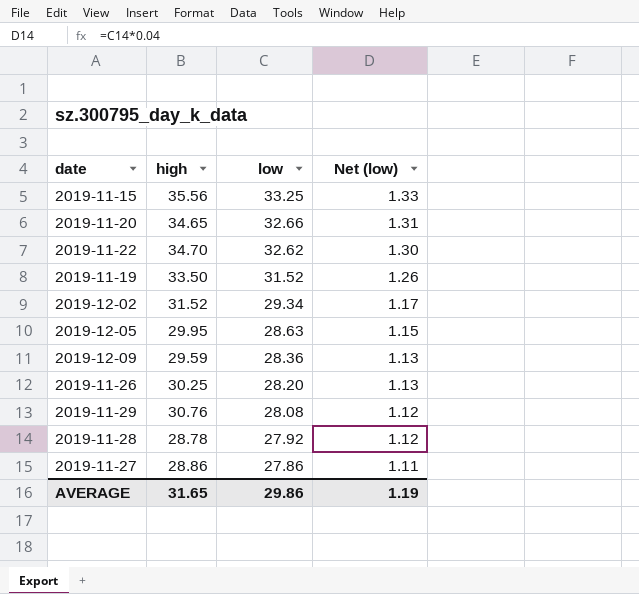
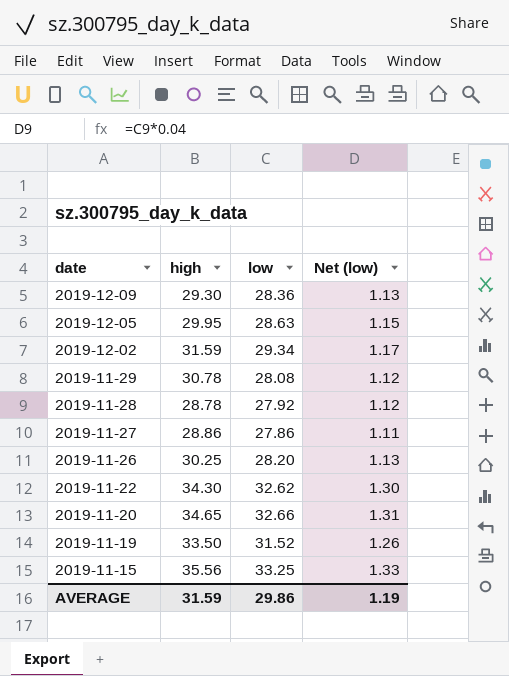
row order: low descending -> date descending
2019-12-09 | high: 29.59 -> 29.30
2019-12-02 | high: 31.52 -> 31.59
2019-11-29 | high: 30.76 -> 30.78
2019-11-22 | high: 34.70 -> 34.30
AVERAGE | high: 31.65 -> 31.59

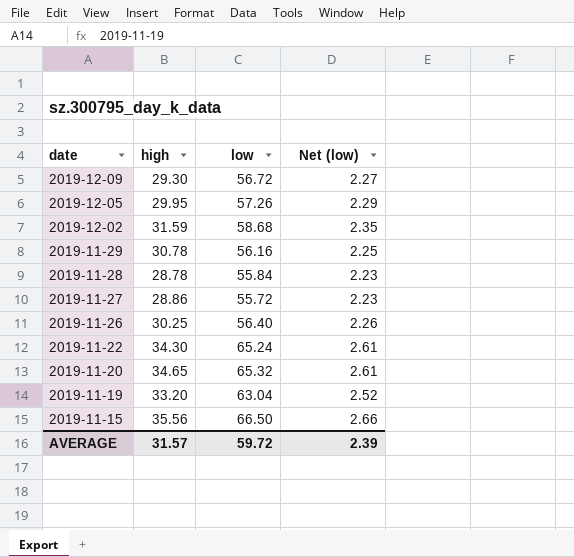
2019-12-09 | low: 28.36 -> 56.72
2019-12-09 | Net (low): 1.13 -> 2.27
2019-12-05 | low: 28.63 -> 57.26
2019-12-05 | Net (low): 1.15 -> 2.29
2019-12-02 | low: 29.34 -> 58.68
2019-12-02 | Net (low): 1.17 -> 2.35
2019-11-29 | low: 28.08 -> 56.16
2019-11-29 | Net (low): 1.12 -> 2.25
2019-11-28 | low: 27.92 -> 55.84
2019-11-28 | Net (low): 1.12 -> 2.23
2019-11-27 | low: 27.86 -> 55.72
2019-11-27 | Net (low): 1.11 -> 2.23
2019-11-26 | low: 28.20 -> 56.40
2019-11-26 | Net (low): 1.13 -> 2.26
2019-11-22 | low: 32.62 -> 65.24
2019-11-22 | Net (low): 1.30 -> 2.61
2019-11-20 | low: 32.66 -> 65.32
2019-11-20 | Net (low): 1.31 -> 2.61
2019-11-19 | high: 33.50 -> 33.20
2019-11-19 | low: 31.52 -> 63.04
2019-11-19 | Net (low): 1.26 -> 2.52
2019-11-15 | low: 33.25 -> 66.50
2019-11-15 | Net (low): 1.33 -> 2.66
AVERAGE | high: 31.59 -> 31.57
AVERAGE | low: 29.86 -> 59.72
AVERAGE | Net (low): 1.19 -> 2.39

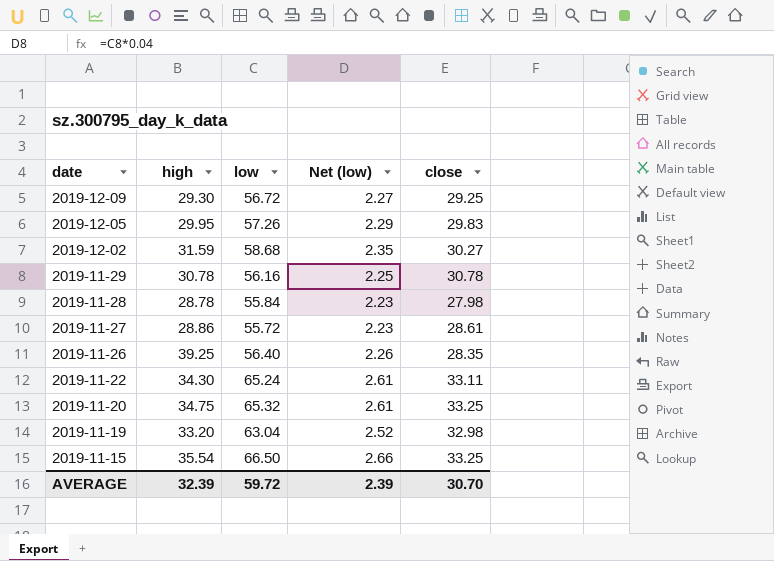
column close | position: none -> 5
2019-11-26 | high: 30.25 -> 39.25
2019-11-20 | high: 34.65 -> 34.75
2019-11-15 | high: 35.56 -> 35.54
AVERAGE | high: 31.57 -> 32.39

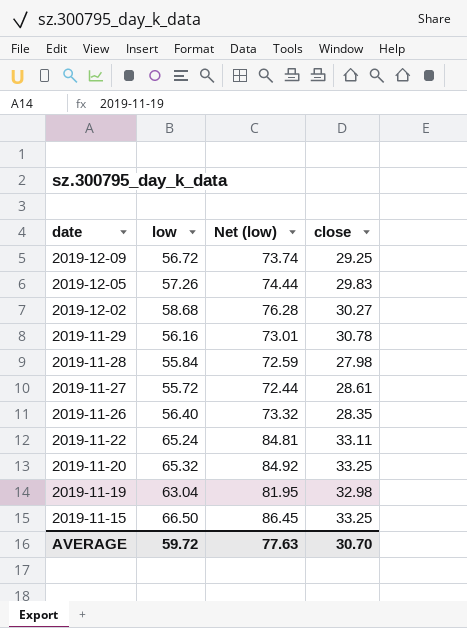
column high | position: 2 -> none
column Net (low) | formula: [low] * 0.04 -> [low] * 1.3
AVERAGE | Net (low): 2.39 -> 77.63

